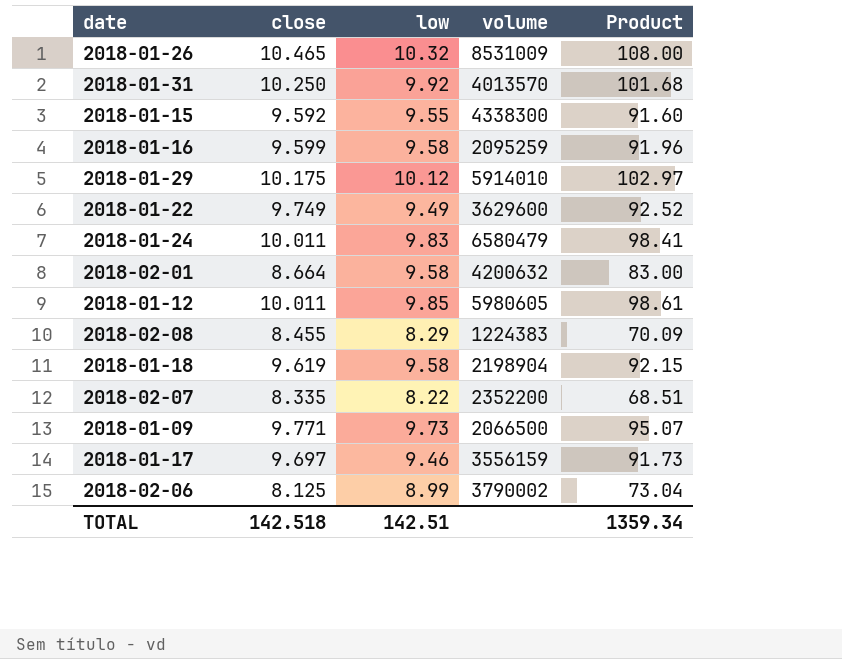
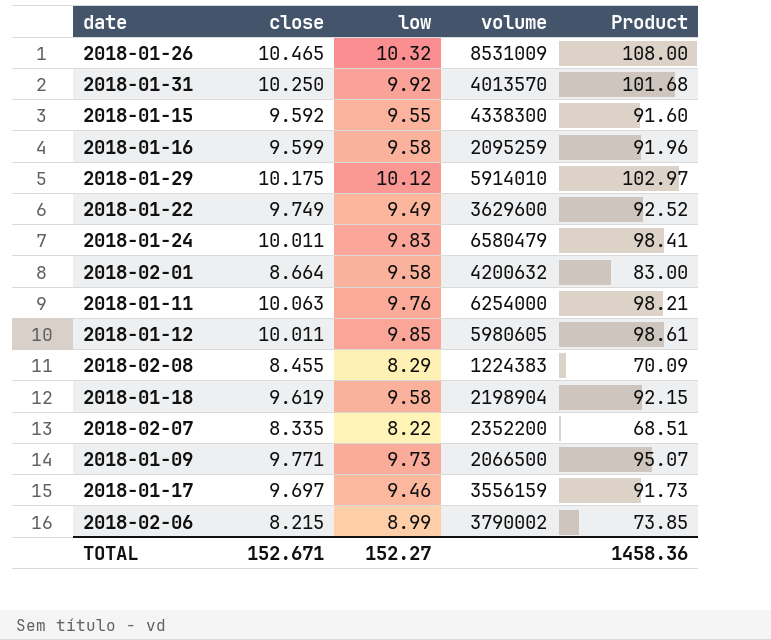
row 2018-01-11: none -> 10.063 | 9.76 | 6254000 | 98.21
2018-02-06 | close: 8.125 -> 8.215
2018-02-06 | Product: 73.04 -> 73.85
TOTAL | close: 142.518 -> 152.671
TOTAL | low: 142.51 -> 152.27
TOTAL | Product: 1359.34 -> 1458.36

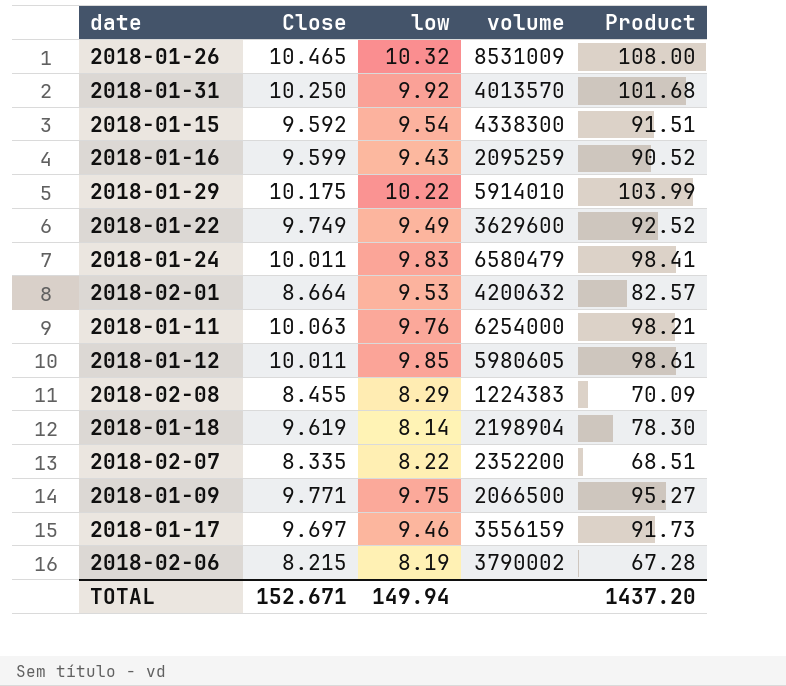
column name: close -> Close
2018-01-15 | low: 9.55 -> 9.54
2018-01-15 | Product: 91.60 -> 91.51
2018-01-16 | low: 9.58 -> 9.43
2018-01-16 | Product: 91.96 -> 90.52
2018-01-29 | low: 10.12 -> 10.22
2018-01-29 | Product: 102.97 -> 103.99
2018-02-01 | low: 9.58 -> 9.53
2018-02-01 | Product: 83.00 -> 82.57
2018-01-18 | low: 9.58 -> 8.14
2018-01-18 | Product: 92.15 -> 78.30
2018-01-09 | low: 9.73 -> 9.75
2018-01-09 | Product: 95.07 -> 95.27
2018-02-06 | low: 8.99 -> 8.19
2018-02-06 | Product: 73.85 -> 67.28
TOTAL | low: 152.27 -> 149.94
TOTAL | Product: 1458.36 -> 1437.20

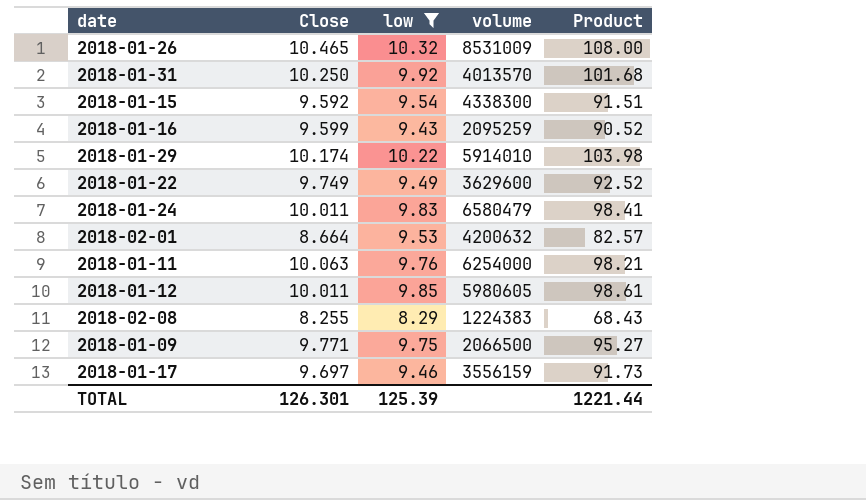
filter: none -> low >= 8.29
2018-01-29 | Close: 10.175 -> 10.174
2018-01-29 | Product: 103.99 -> 103.98
2018-02-08 | Close: 8.455 -> 8.255
2018-02-08 | Product: 70.09 -> 68.43
TOTAL | Close: 152.671 -> 126.301
TOTAL | low: 149.94 -> 125.39
TOTAL | Product: 1437.20 -> 1221.44

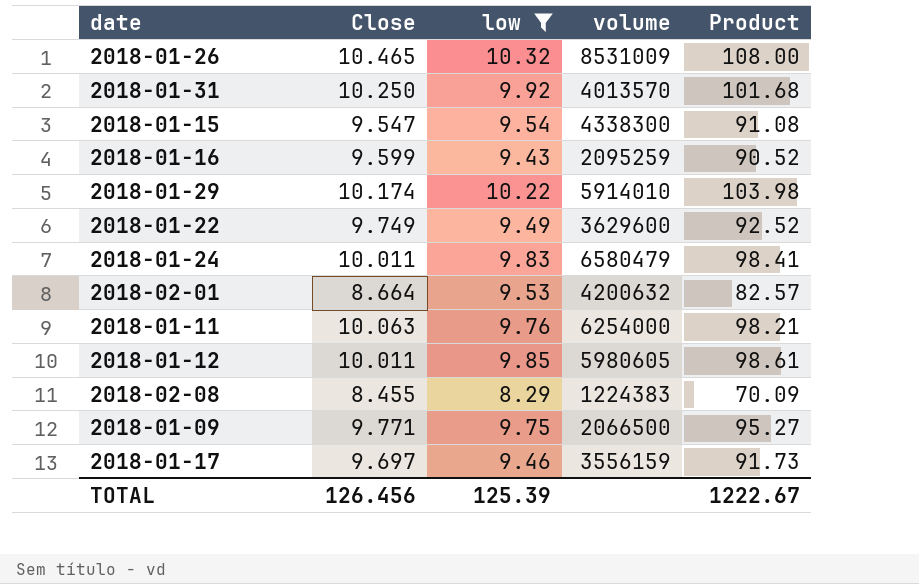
2018-01-15 | Close: 9.592 -> 9.547
2018-01-15 | Product: 91.51 -> 91.08
2018-02-08 | Close: 8.255 -> 8.455
2018-02-08 | Product: 68.43 -> 70.09
TOTAL | Close: 126.301 -> 126.456
TOTAL | Product: 1221.44 -> 1222.67

